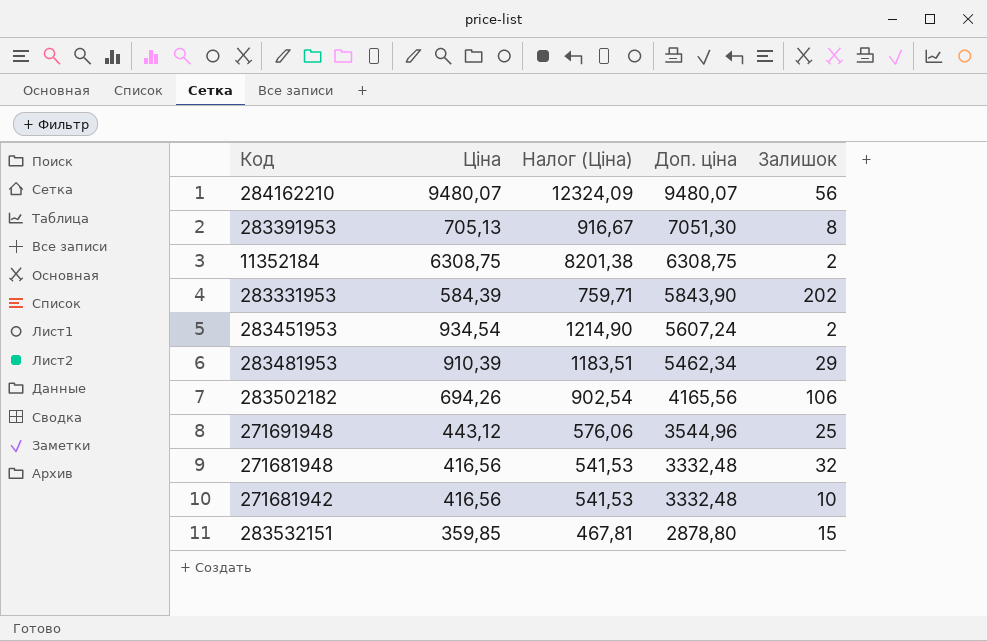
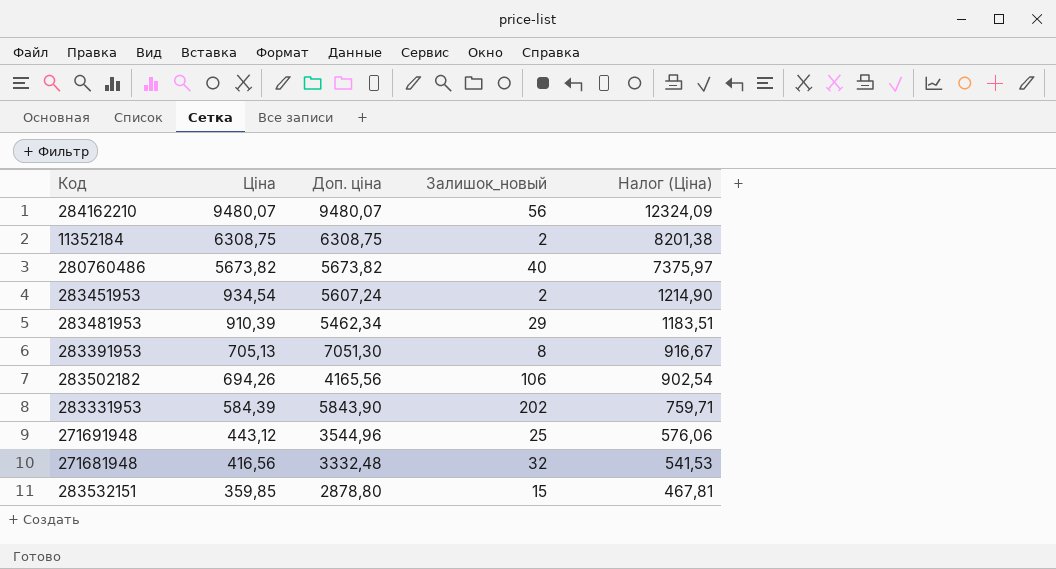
row order: Доп. ціна descending -> Ціна descending
column name: Залишок -> Залишок_новый
column Налог (Ціна) | position: 3 -> 5
row 271681942: 416,56 | 541,53 | 3332,48 | 10 -> none
row 280760486: none -> 5673,82 | 5673,82 | 40 | 7375,97

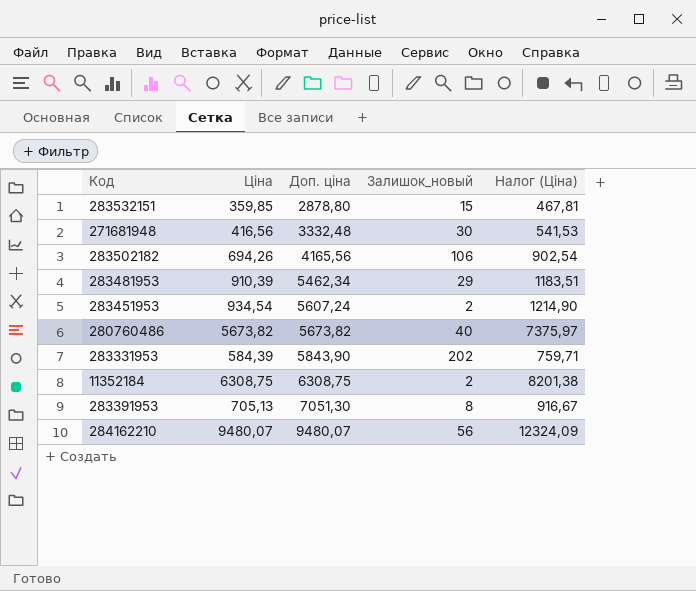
row order: Ціна descending -> Доп. ціна ascending
row 271691948: 443,12 | 3544,96 | 25 | 576,06 -> none
271681948 | Залишок_новый: 32 -> 30

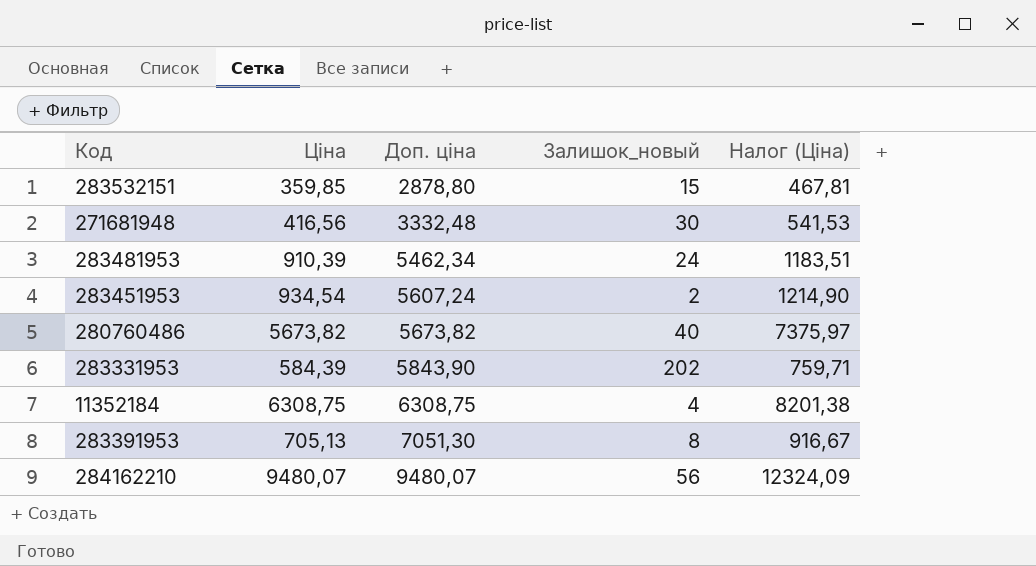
row 283502182: 694,26 | 4165,56 | 106 | 902,54 -> none
283481953 | Залишок_новый: 29 -> 24
11352184 | Залишок_новый: 2 -> 4

